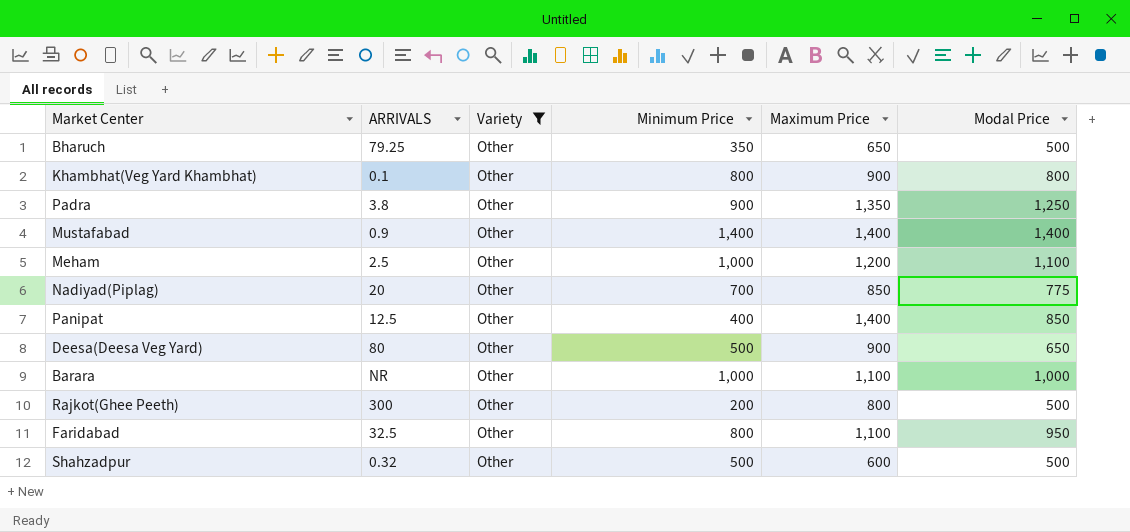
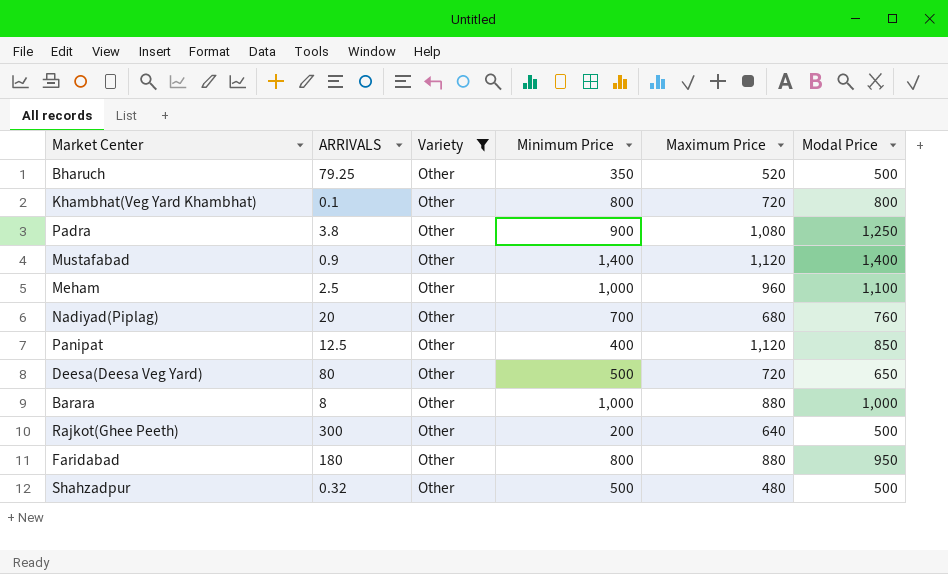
Bharuch | Maximum Price: 650 -> 520
Khambhat(Veg Yard Khambhat) | Maximum Price: 900 -> 720
Padra | Maximum Price: 1,350 -> 1,080
Mustafabad | Maximum Price: 1,400 -> 1,120
Meham | Maximum Price: 1,200 -> 960
Nadiyad(Piplag) | Maximum Price: 850 -> 680
Nadiyad(Piplag) | Modal Price: 775 -> 760
Panipat | Maximum Price: 1,400 -> 1,120
Deesa(Deesa Veg Yard) | Maximum Price: 900 -> 720
Barara | ARRIVALS: NR -> 8
Barara | Maximum Price: 1,100 -> 880
Rajkot(Ghee Peeth) | Maximum Price: 800 -> 640
Faridabad | ARRIVALS: 32.5 -> 180
Faridabad | Maximum Price: 1,100 -> 880
Shahzadpur | Maximum Price: 600 -> 480

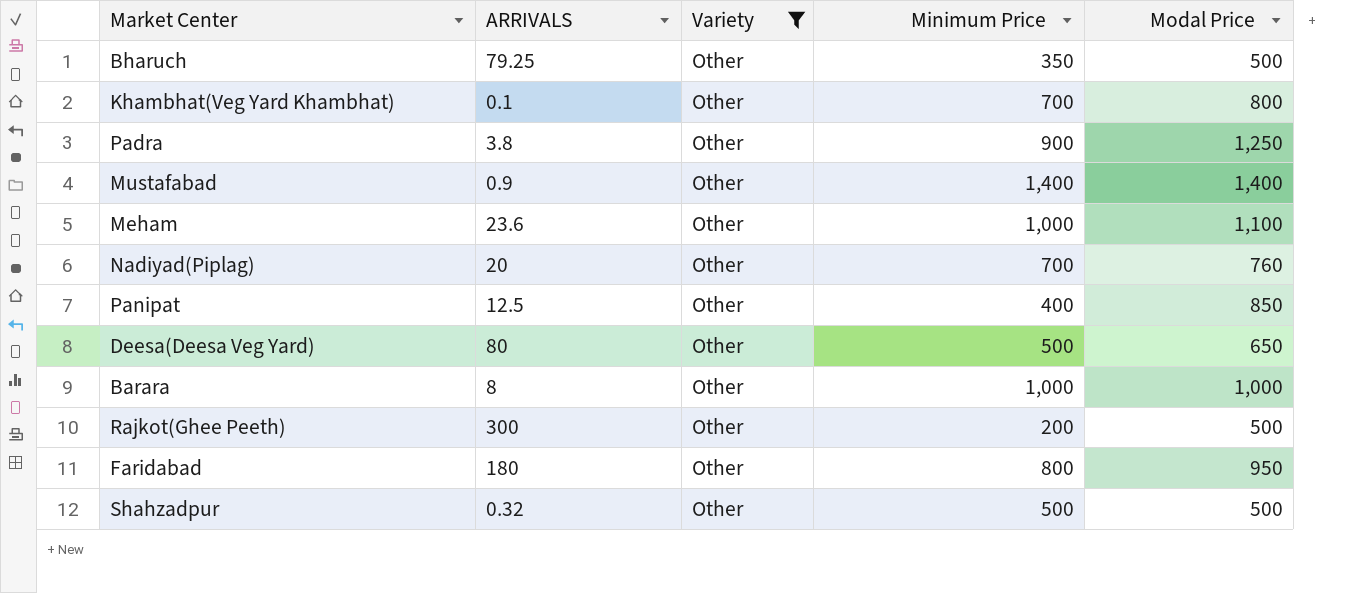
column Maximum Price | position: 5 -> none
Khambhat(Veg Yard Khambhat) | Minimum Price: 800 -> 700
Meham | ARRIVALS: 2.5 -> 23.6

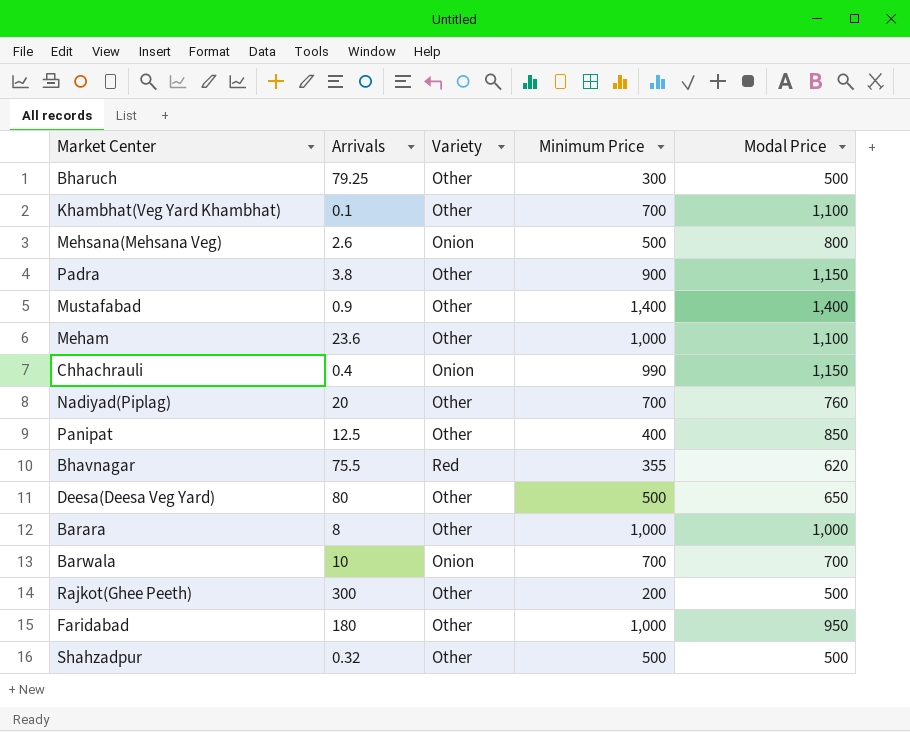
filter: Variety = Other -> none
column name: ARRIVALS -> Arrivals
Bharuch | Minimum Price: 350 -> 300
Khambhat(Veg Yard Khambhat) | Modal Price: 800 -> 1,100
Padra | Modal Price: 1,250 -> 1,150
Faridabad | Minimum Price: 800 -> 1,000

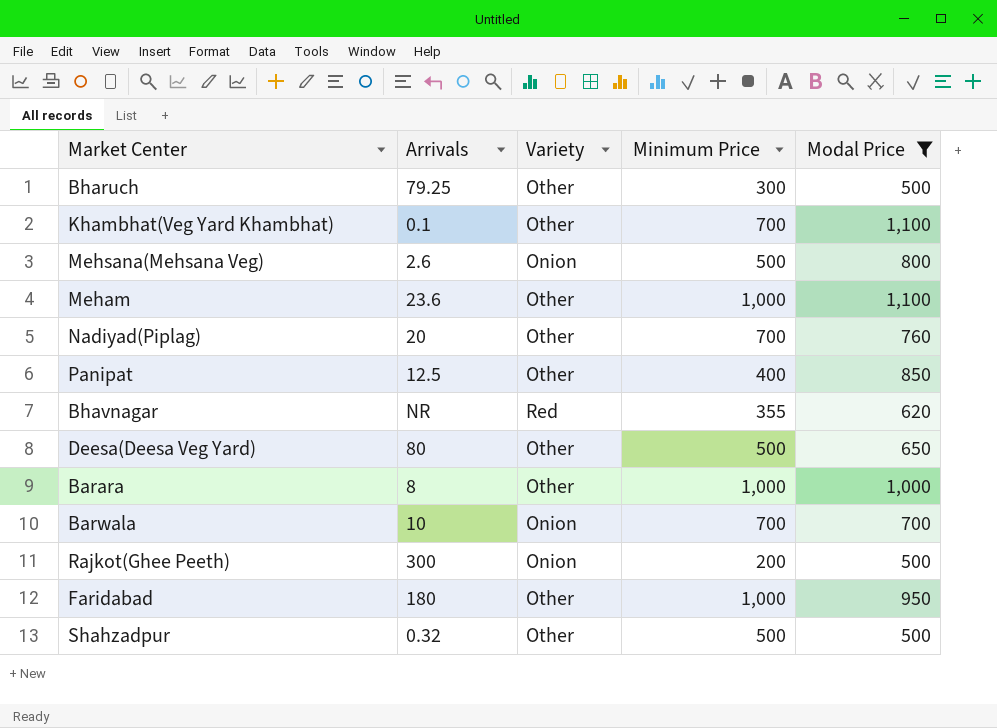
filter: none -> Modal Price <= 1,100
Bhavnagar | Arrivals: 75.5 -> NR
Rajkot(Ghee Peeth) | Variety: Other -> Onion

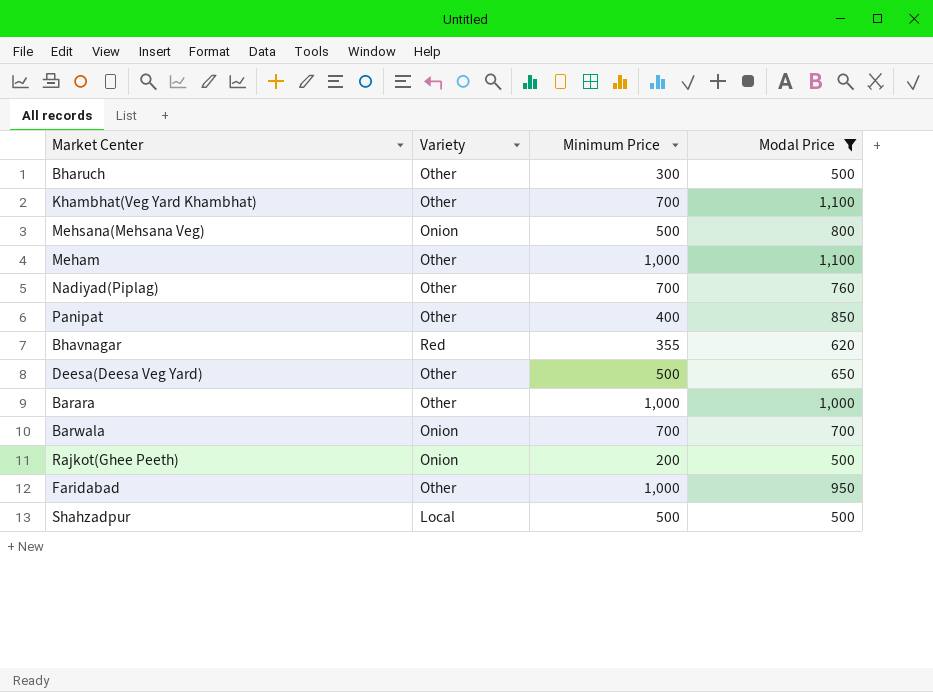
column Arrivals | position: 2 -> none
Shahzadpur | Variety: Other -> Local

